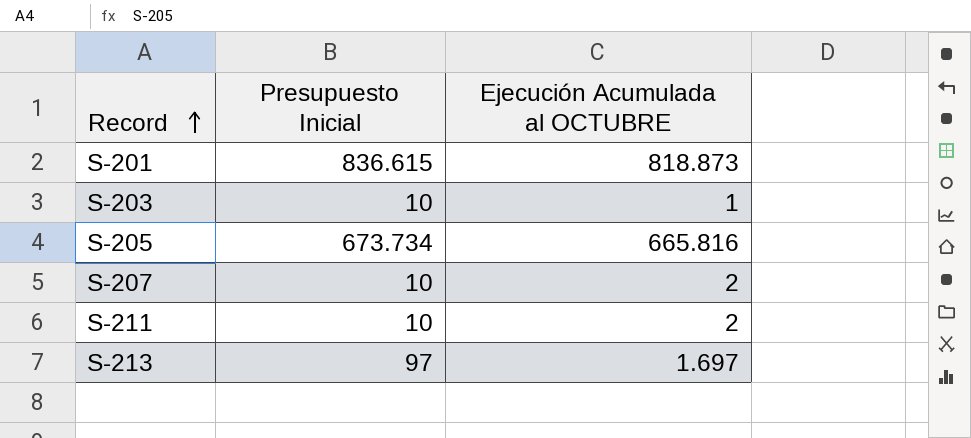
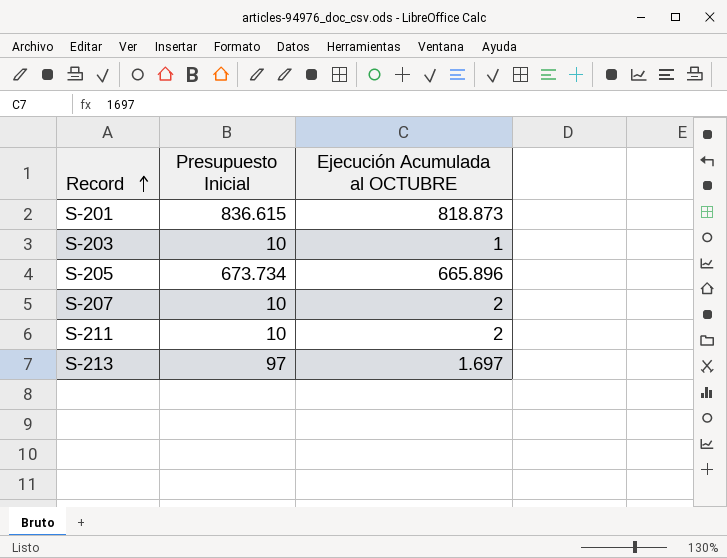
S-205 | Ejecución Acumulada al OCTUBRE: 665.816 -> 665.896

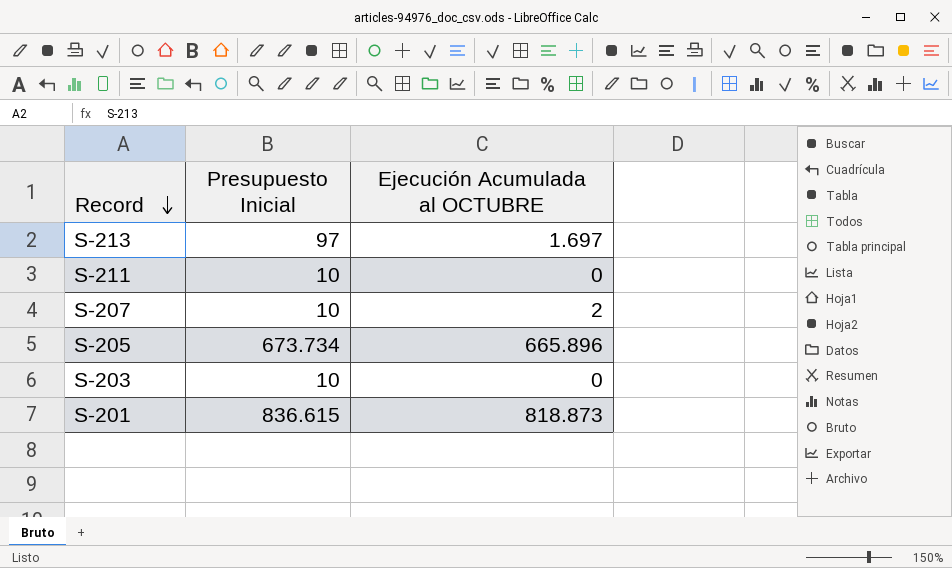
row order: Record ascending -> Record descending
S-211 | Ejecución Acumulada al OCTUBRE: 2 -> 0
S-203 | Ejecución Acumulada al OCTUBRE: 1 -> 0

